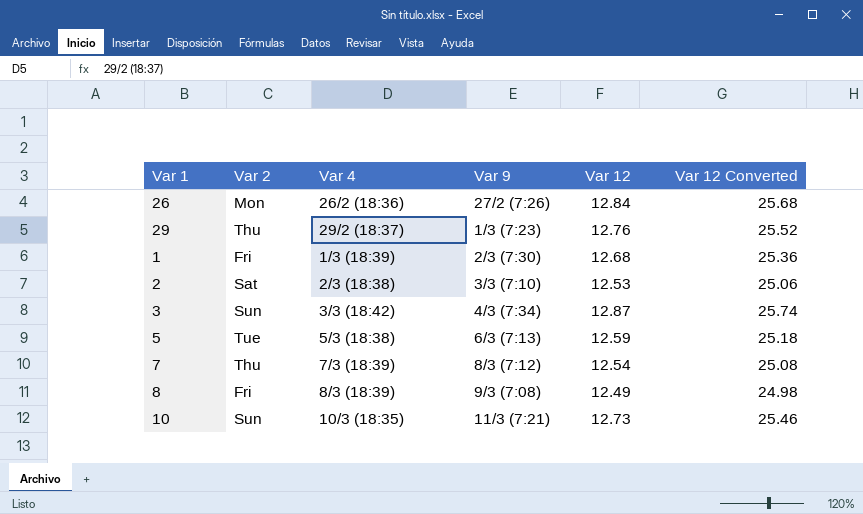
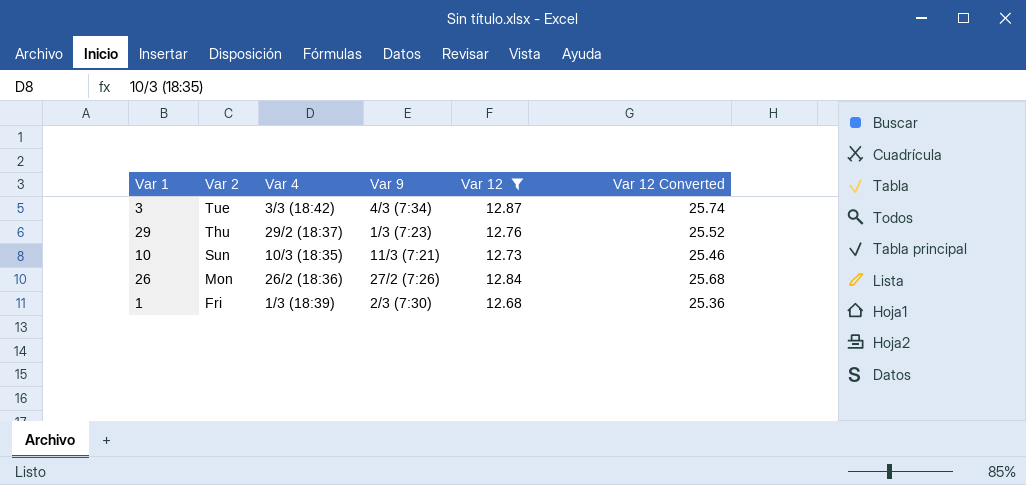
filter: none -> Var 12 >= 12.68
row order: none -> Var 2 descending
3 | Var 2: Sun -> Tue

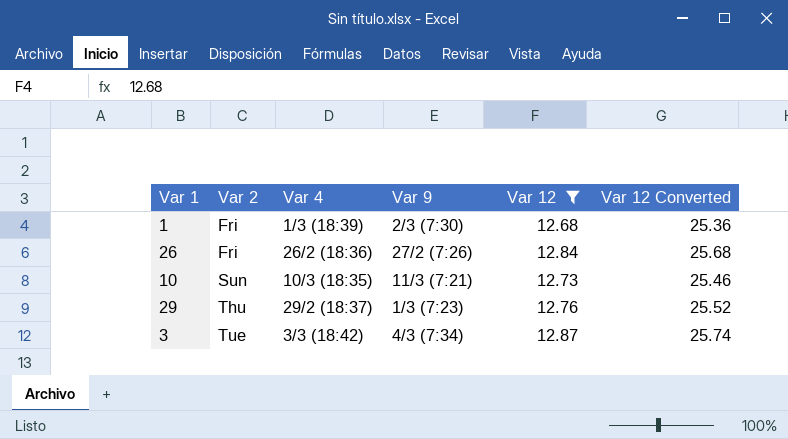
row order: Var 2 descending -> Var 2 ascending
26 | Var 2: Mon -> Fri

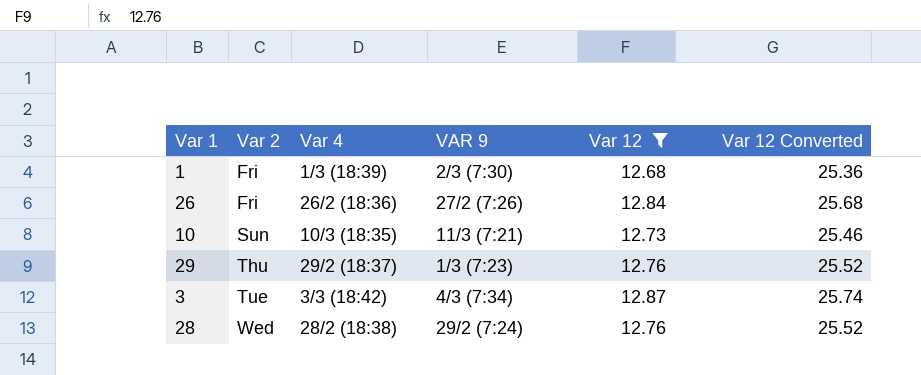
column name: Var 9 -> VAR 9
row 28: none -> Wed | 28/2 (18:38) | 29/2 (7:24) | 12.76 | 25.52

